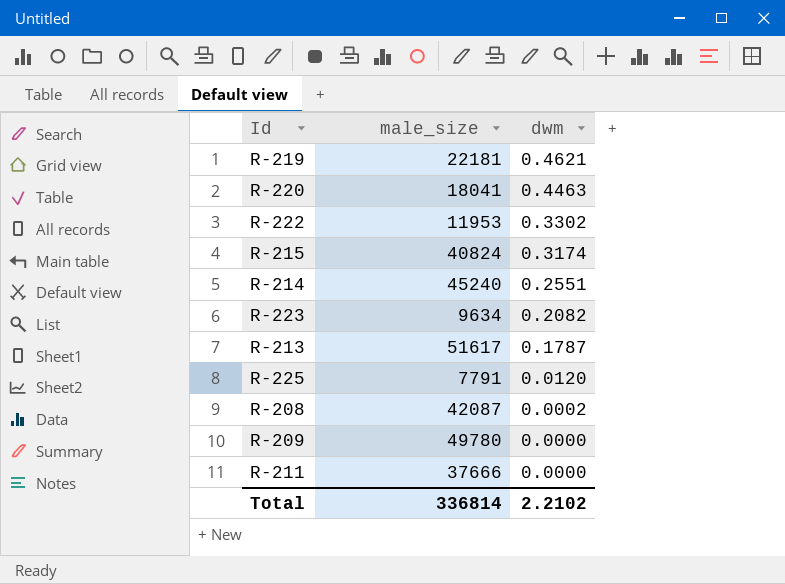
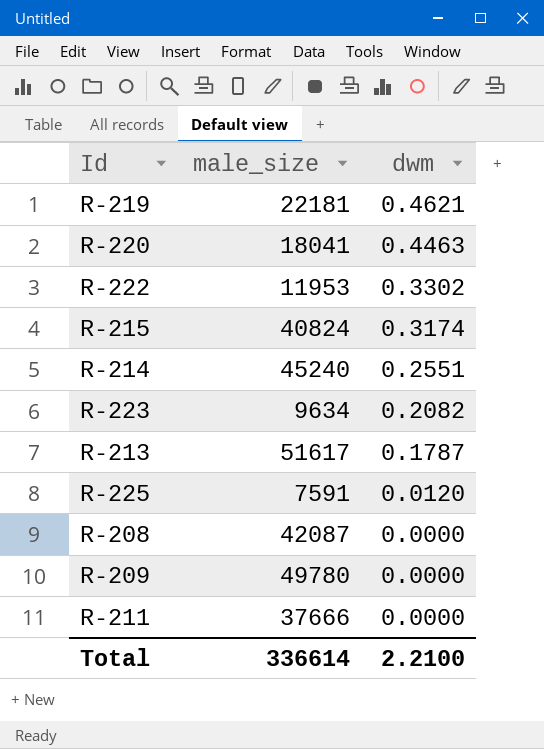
R-225 | male_size: 7791 -> 7591
R-208 | dwm: 0.0002 -> 0.0000
Total | male_size: 336814 -> 336614
Total | dwm: 2.2102 -> 2.2100

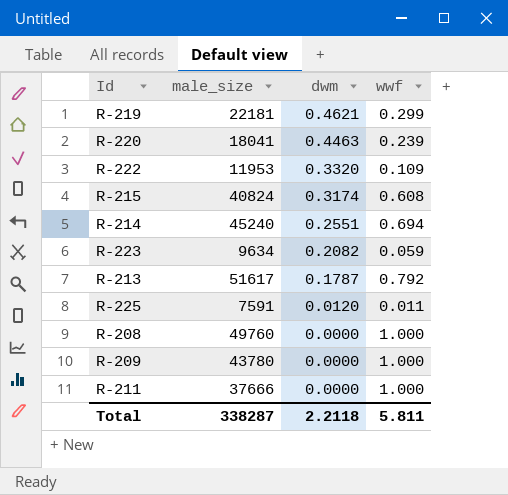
column wwf | position: none -> 4
R-222 | dwm: 0.3302 -> 0.3320
R-208 | male_size: 42087 -> 49760
R-209 | male_size: 49780 -> 43780
Total | male_size: 336614 -> 338287
Total | dwm: 2.2100 -> 2.2118

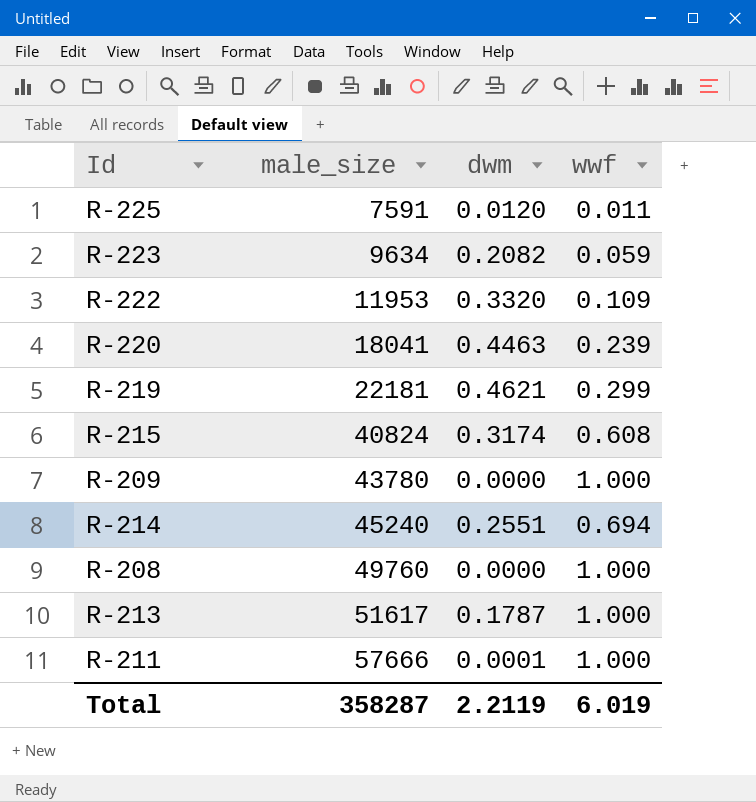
row order: dwm descending -> male_size ascending
R-213 | wwf: 0.792 -> 1.000
R-211 | male_size: 37666 -> 57666
R-211 | dwm: 0.0000 -> 0.0001
Total | male_size: 338287 -> 358287
Total | dwm: 2.2118 -> 2.2119
Total | wwf: 5.811 -> 6.019

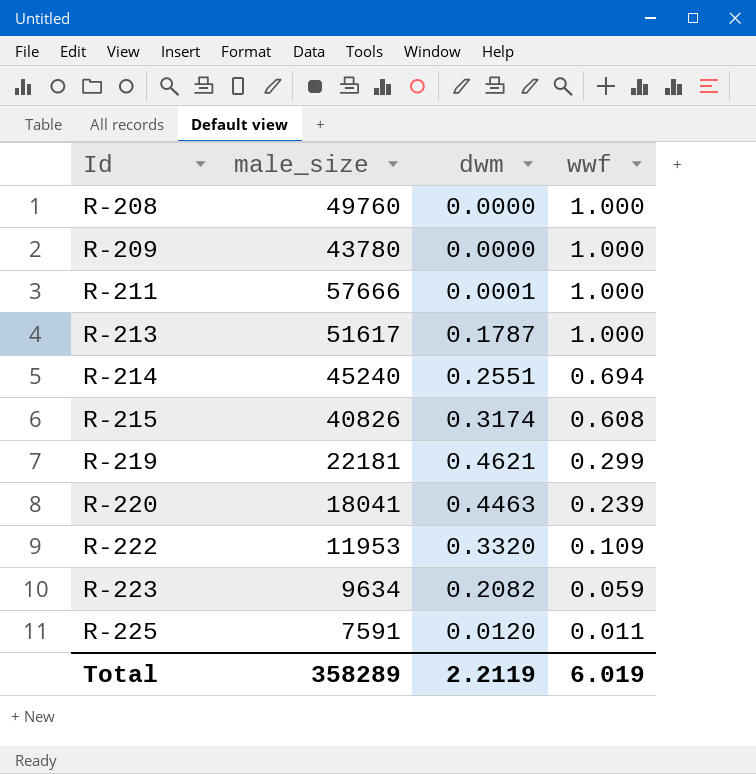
row order: male_size ascending -> Id ascending
R-215 | male_size: 40824 -> 40826
Total | male_size: 358287 -> 358289

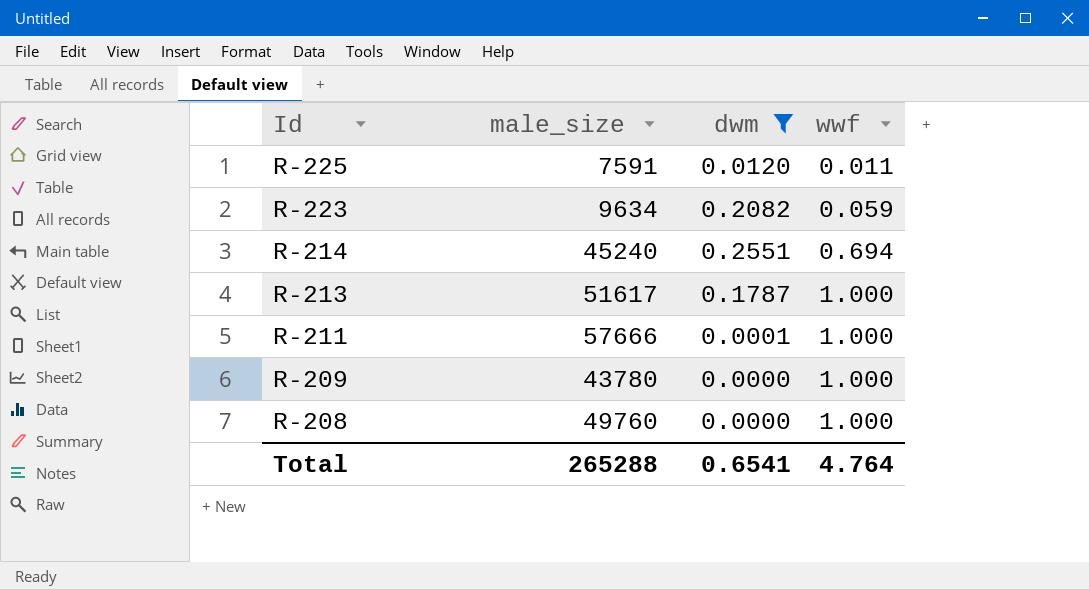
filter: none -> dwm <= 0.2551
row order: Id ascending -> Id descending
Total | male_size: 358289 -> 265288
Total | dwm: 2.2119 -> 0.6541
Total | wwf: 6.019 -> 4.764

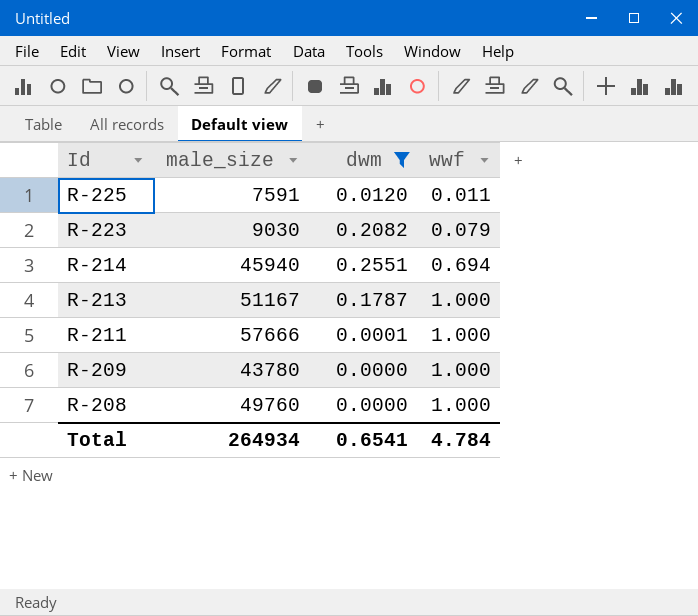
R-223 | male_size: 9634 -> 9030
R-223 | wwf: 0.059 -> 0.079
R-214 | male_size: 45240 -> 45940
R-213 | male_size: 51617 -> 51167
Total | male_size: 265288 -> 264934
Total | wwf: 4.764 -> 4.784

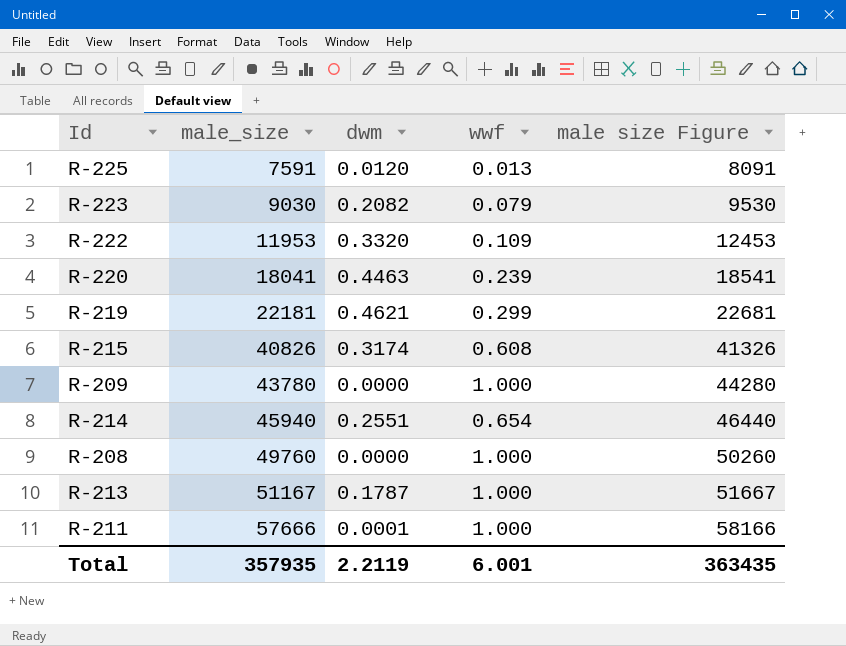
filter: dwm <= 0.2551 -> none
row order: Id descending -> male_size ascending
column male size Figure | formula: none -> [male_size] + 500
R-225 | wwf: 0.011 -> 0.013
R-214 | wwf: 0.694 -> 0.654
Total | male_size: 264934 -> 357935
Total | dwm: 0.6541 -> 2.2119
Total | wwf: 4.784 -> 6.001

